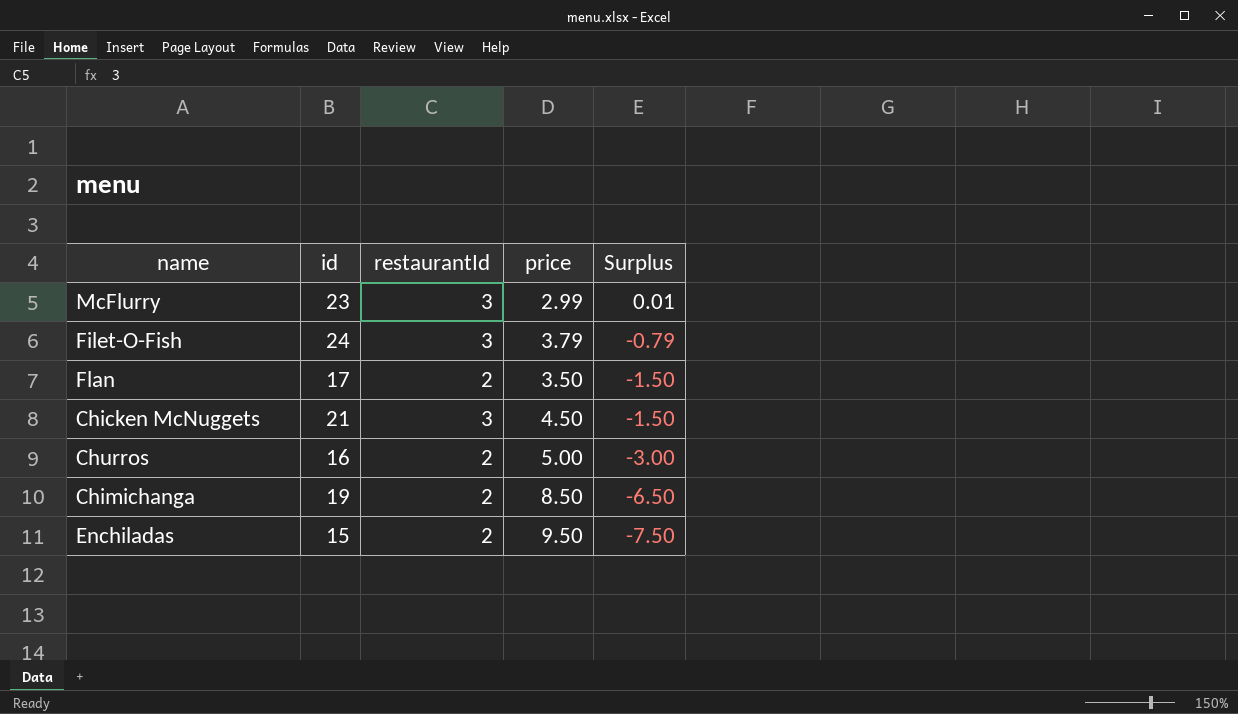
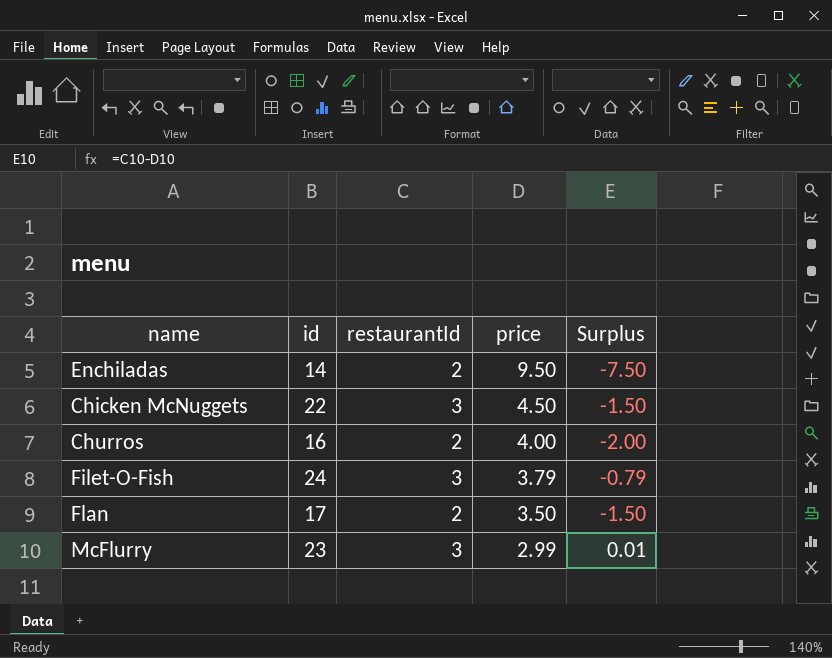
row order: Surplus descending -> price descending
row Chimichanga: 19 | 2 | 8.50 | -6.50 -> none
Enchiladas | id: 15 -> 14
Chicken McNuggets | id: 21 -> 22
Churros | price: 5.00 -> 4.00
Churros | Surplus: -3.00 -> -2.00

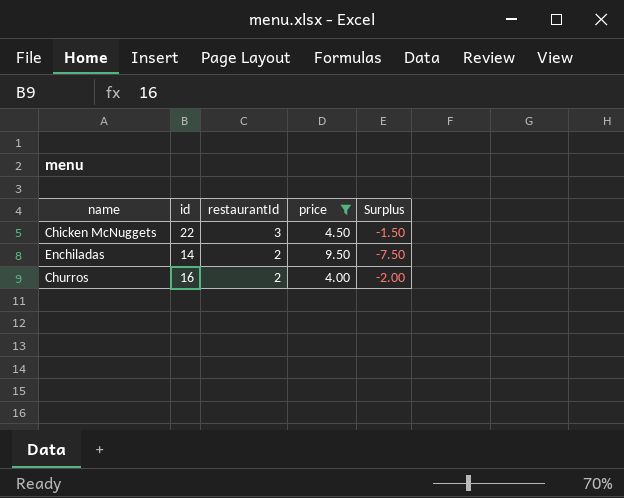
filter: none -> price >= 4.00
row order: price descending -> restaurantId descending

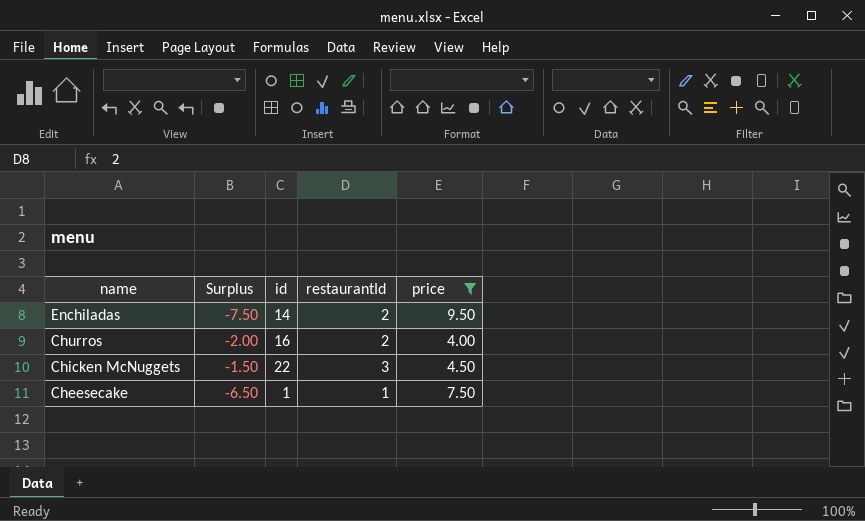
row order: restaurantId descending -> name descending
column Surplus | position: 5 -> 2
row Cheesecake: none -> -6.50 | 1 | 1 | 7.50

